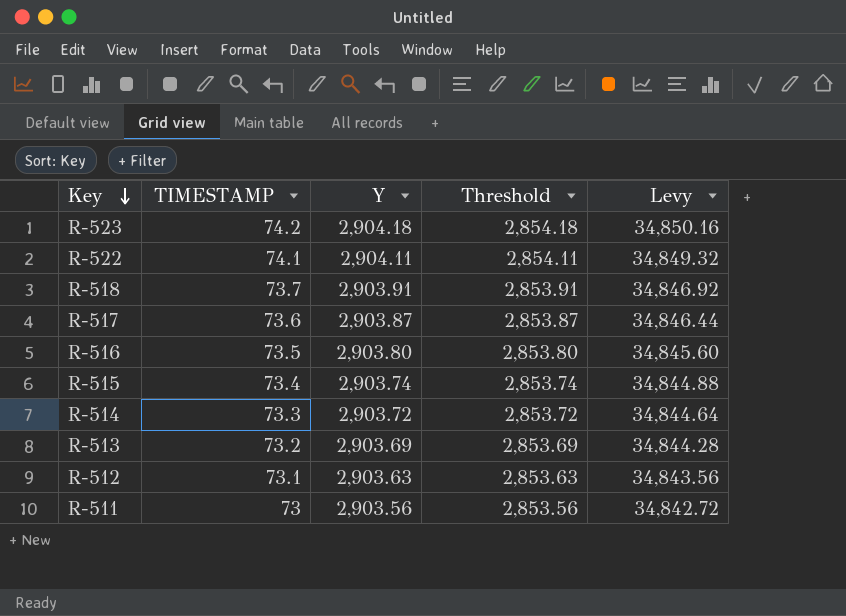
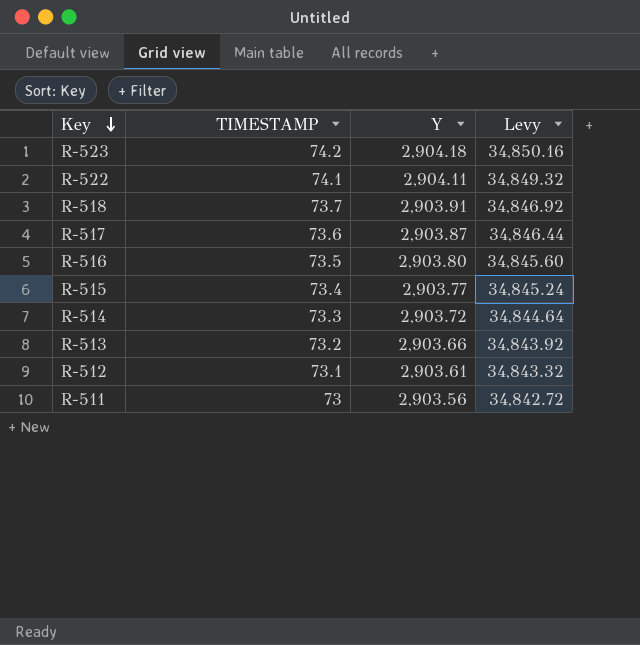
column Threshold | formula: [Y] - 50 -> none
R-515 | Y: 2,903.74 -> 2,903.77
R-515 | Levy: 34,844.88 -> 34,845.24
R-513 | Y: 2,903.69 -> 2,903.66
R-513 | Levy: 34,844.28 -> 34,843.92
R-512 | Y: 2,903.63 -> 2,903.61
R-512 | Levy: 34,843.56 -> 34,843.32

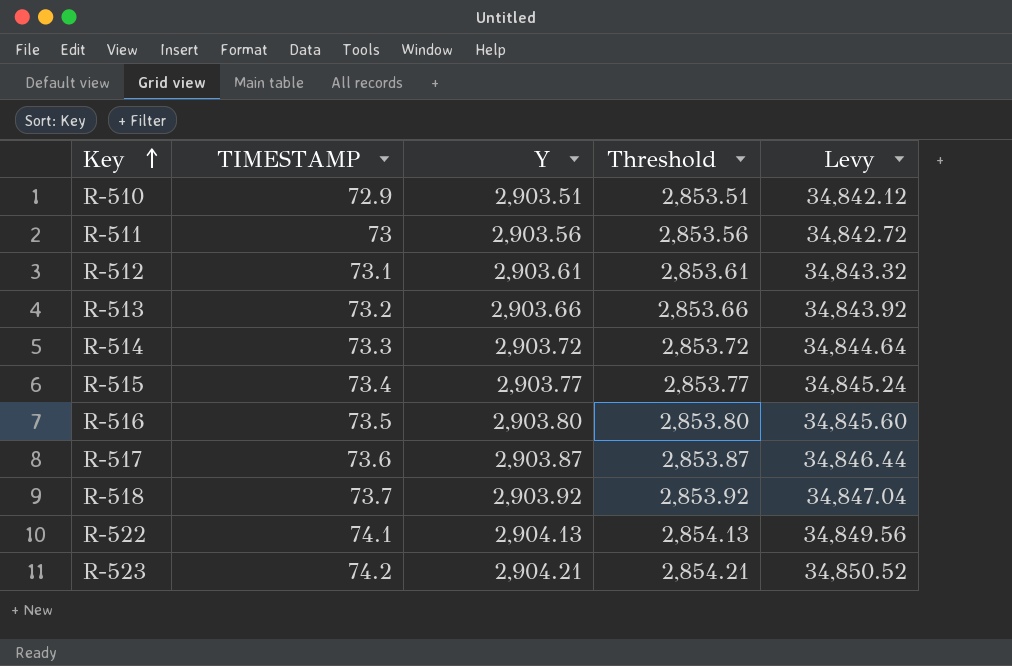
row order: Key descending -> Key ascending
column Threshold | formula: none -> [Y] - 50
row R-510: none -> 72.9 | 2,903.51 | 2,853.51 | 34,842.12
R-518 | Y: 2,903.91 -> 2,903.92
R-518 | Levy: 34,846.92 -> 34,847.04
R-522 | Y: 2,904.11 -> 2,904.13
R-522 | Levy: 34,849.32 -> 34,849.56
R-523 | Y: 2,904.18 -> 2,904.21
R-523 | Levy: 34,850.16 -> 34,850.52

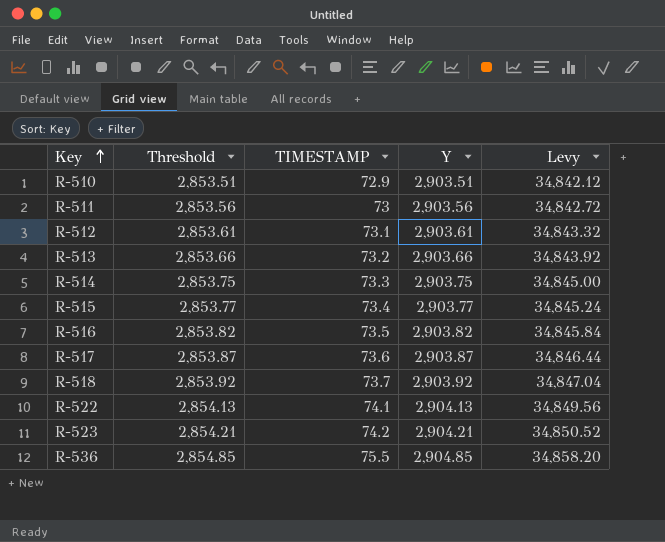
column Threshold | position: 4 -> 2
R-514 | Threshold: 2,853.72 -> 2,853.75
R-514 | Y: 2,903.72 -> 2,903.75
R-514 | Levy: 34,844.64 -> 34,845.00
R-516 | Threshold: 2,853.80 -> 2,853.82
R-516 | Y: 2,903.80 -> 2,903.82
R-516 | Levy: 34,845.60 -> 34,845.84
row R-536: none -> 2,854.85 | 75.5 | 2,904.85 | 34,858.20

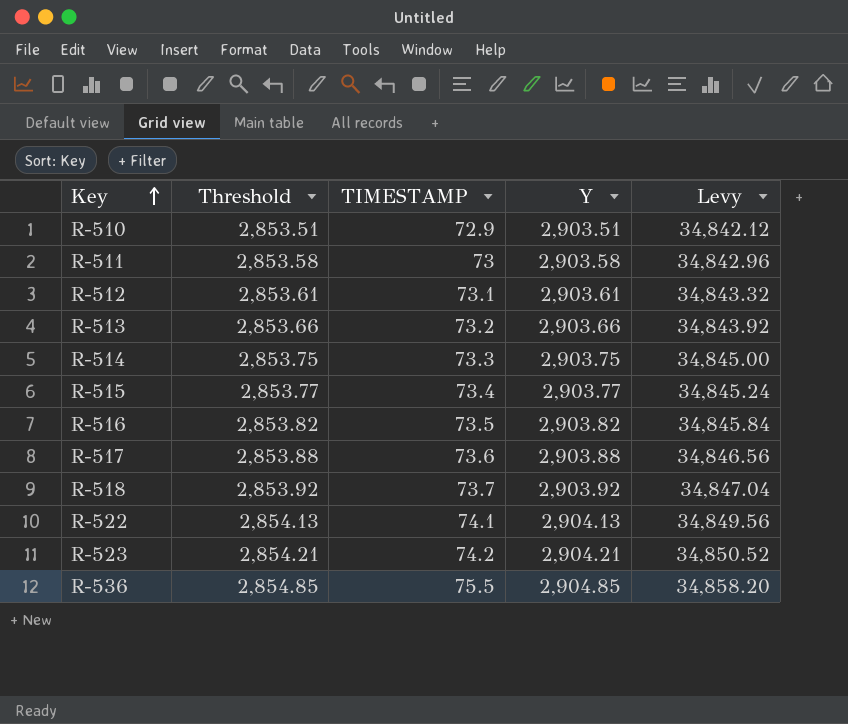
R-511 | Threshold: 2,853.56 -> 2,853.58
R-511 | Y: 2,903.56 -> 2,903.58
R-511 | Levy: 34,842.72 -> 34,842.96
R-517 | Threshold: 2,853.87 -> 2,853.88
R-517 | Y: 2,903.87 -> 2,903.88
R-517 | Levy: 34,846.44 -> 34,846.56

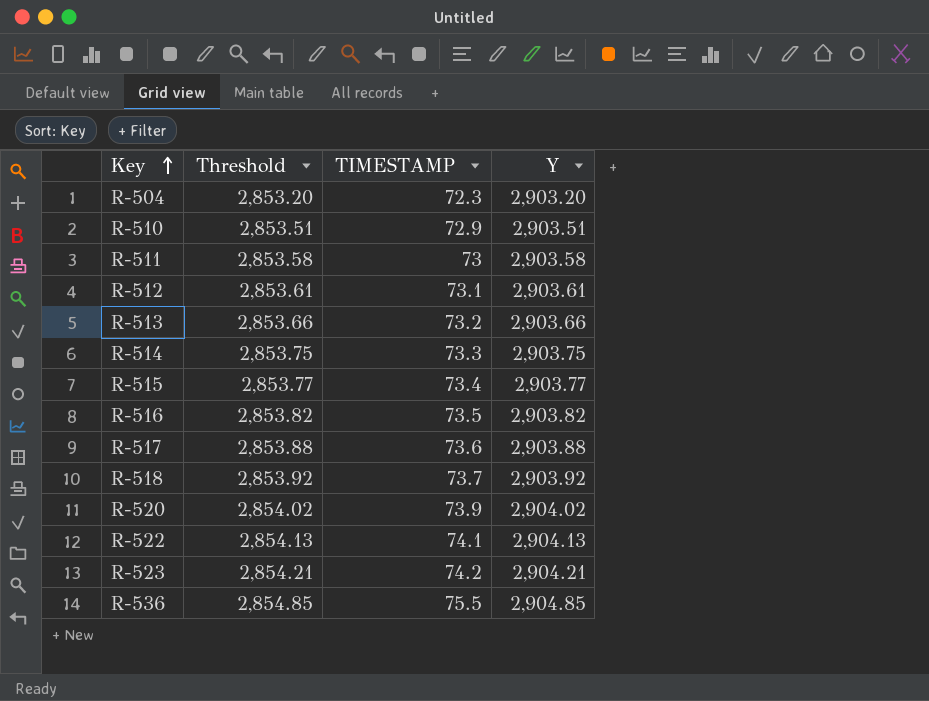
column Levy | formula: [Y] * 12 -> none
row R-504: none -> 2,853.20 | 72.3 | 2,903.20
row R-520: none -> 2,854.02 | 73.9 | 2,904.02

